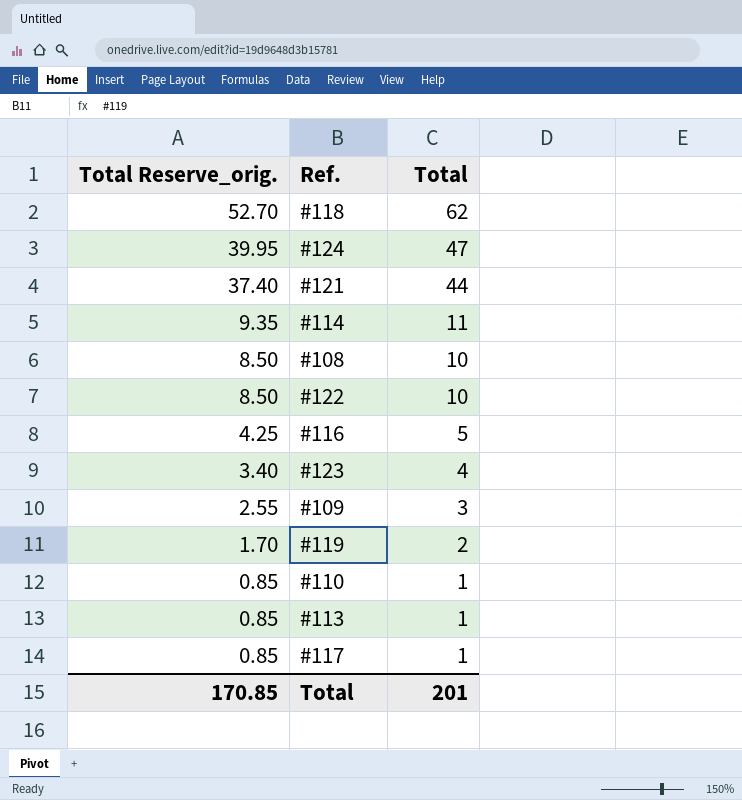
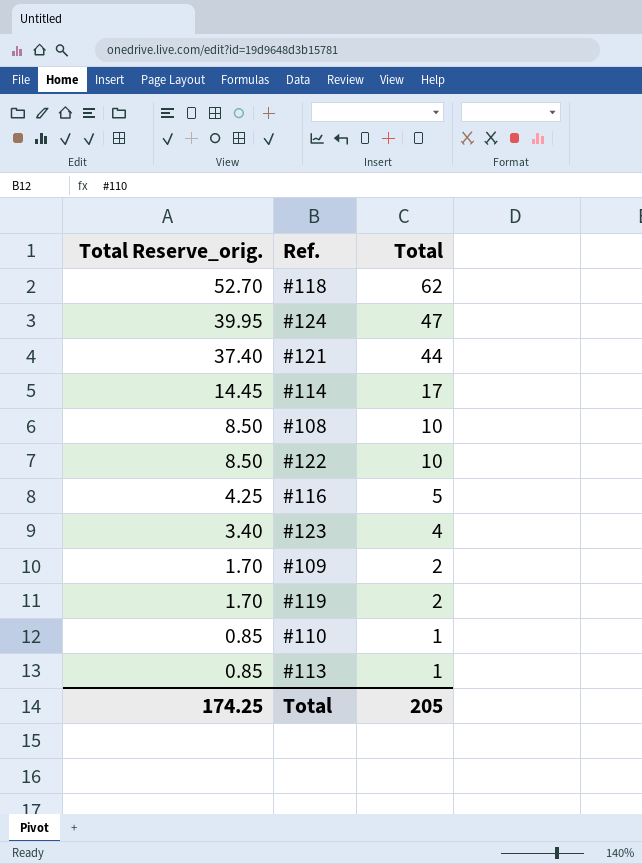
row #117: 0.85 | 1 -> none
#114 | Total Reserve_orig.: 9.35 -> 14.45
#114 | Total: 11 -> 17
#109 | Total Reserve_orig.: 2.55 -> 1.70
#109 | Total: 3 -> 2
Total | Total Reserve_orig.: 170.85 -> 174.25
Total | Total: 201 -> 205

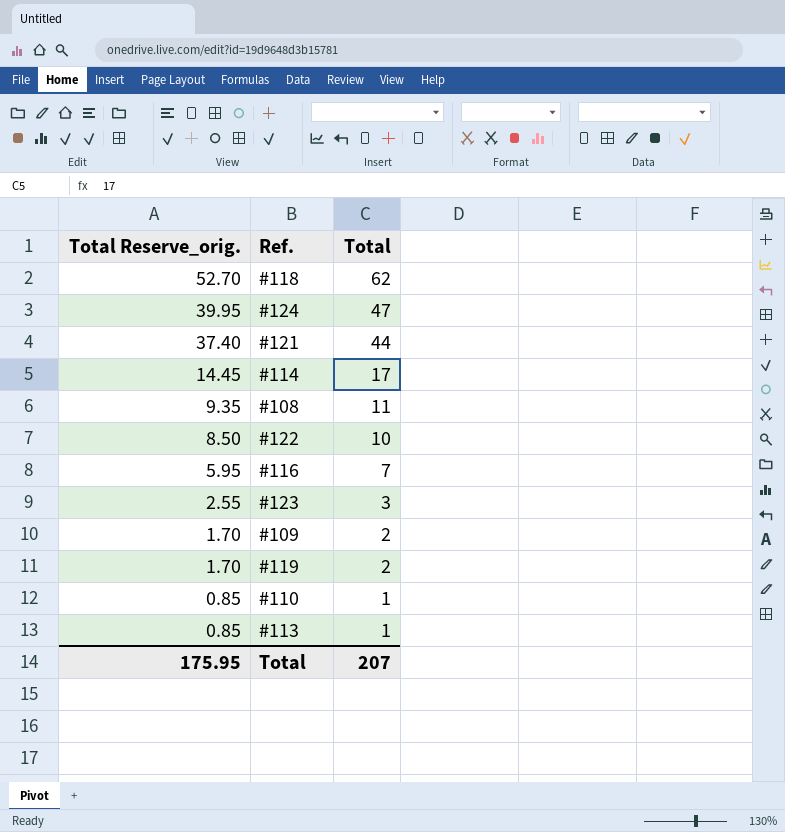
#108 | Total Reserve_orig.: 8.50 -> 9.35
#108 | Total: 10 -> 11
#116 | Total Reserve_orig.: 4.25 -> 5.95
#116 | Total: 5 -> 7
#123 | Total Reserve_orig.: 3.40 -> 2.55
#123 | Total: 4 -> 3
Total | Total Reserve_orig.: 174.25 -> 175.95
Total | Total: 205 -> 207

